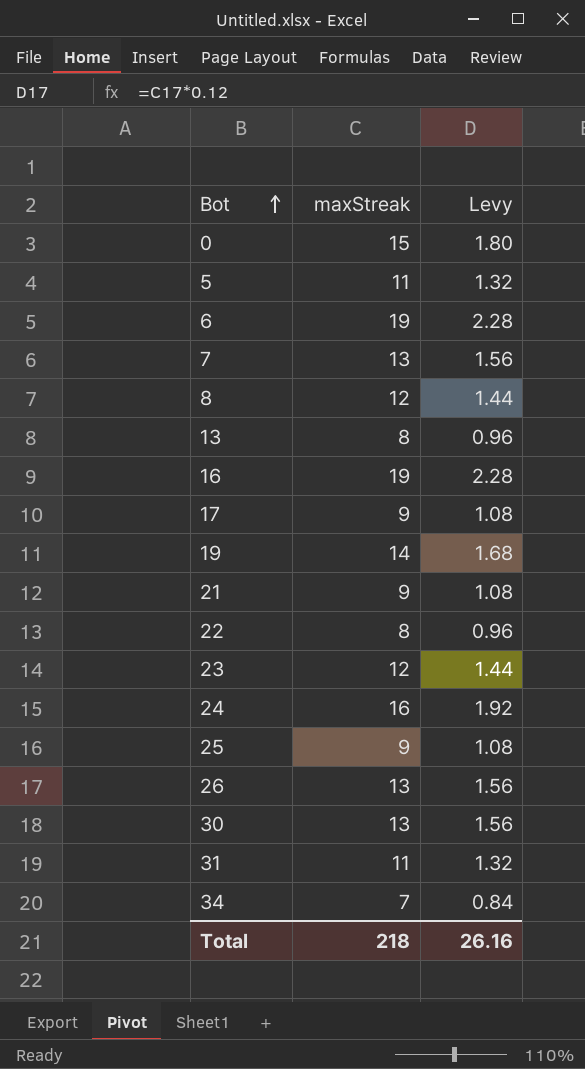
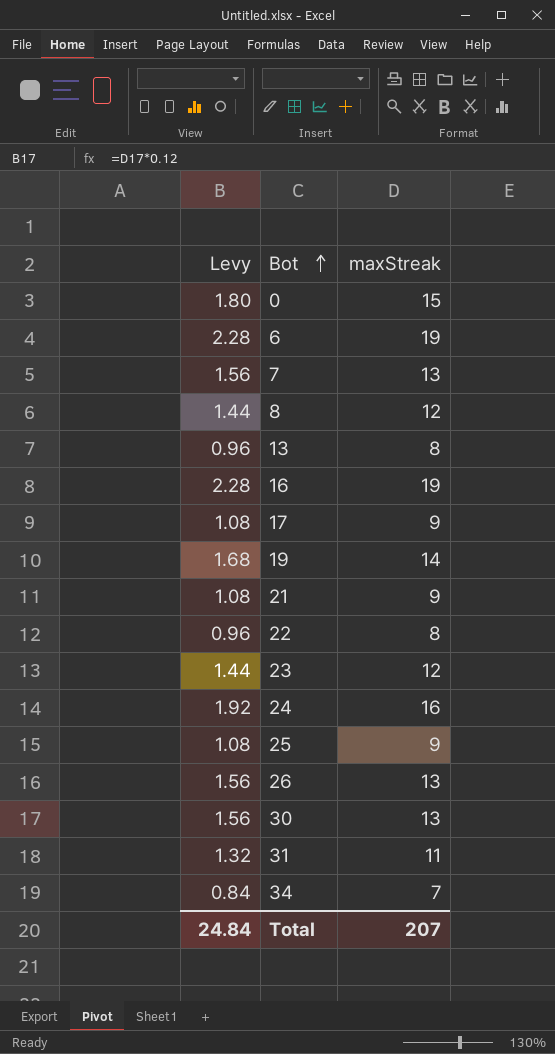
column Levy | position: 3 -> 1
row 5: 11 | 1.32 -> none
Total | Levy: 26.16 -> 24.84
Total | maxStreak: 218 -> 207

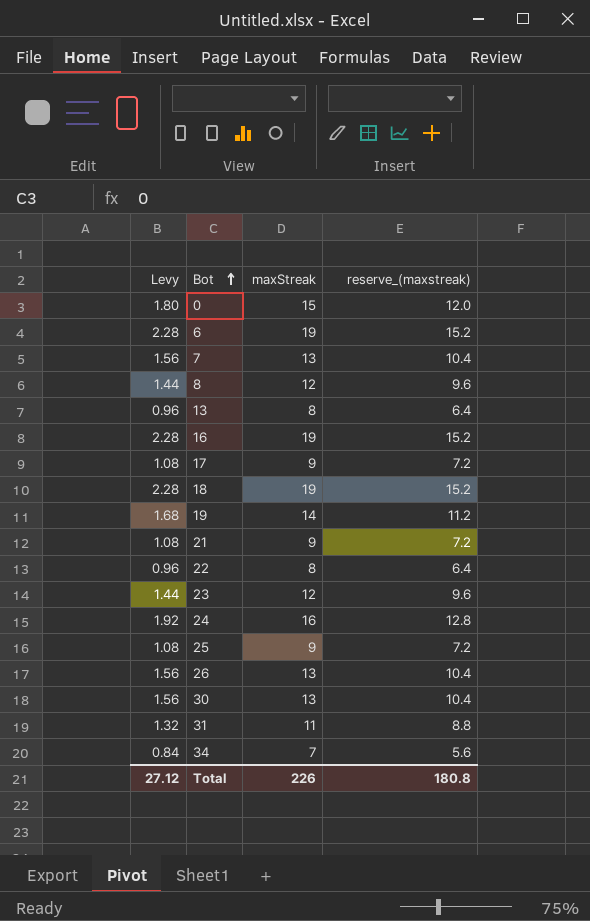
column reserve_(maxstreak) | formula: none -> [maxStreak] * 0.8
row 18: none -> 2.28 | 19 | 15.2
Total | Levy: 24.84 -> 27.12
Total | maxStreak: 207 -> 226

